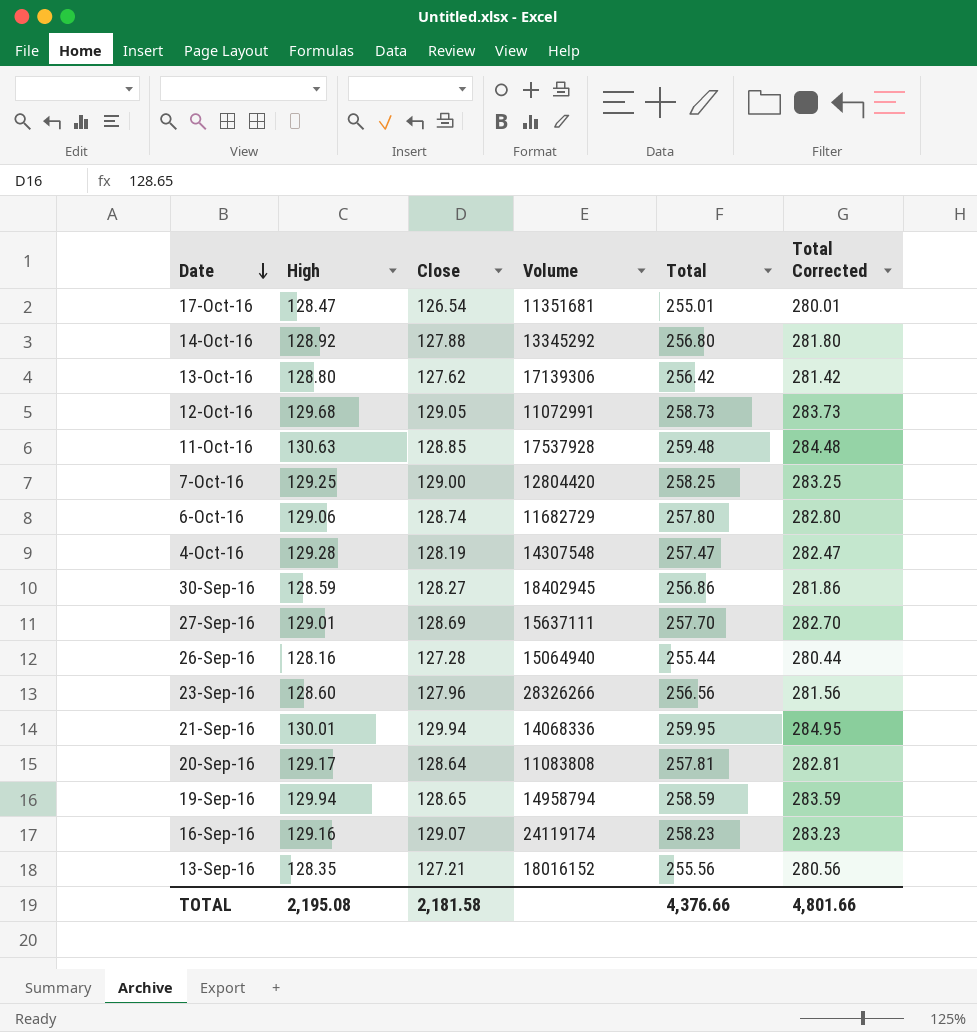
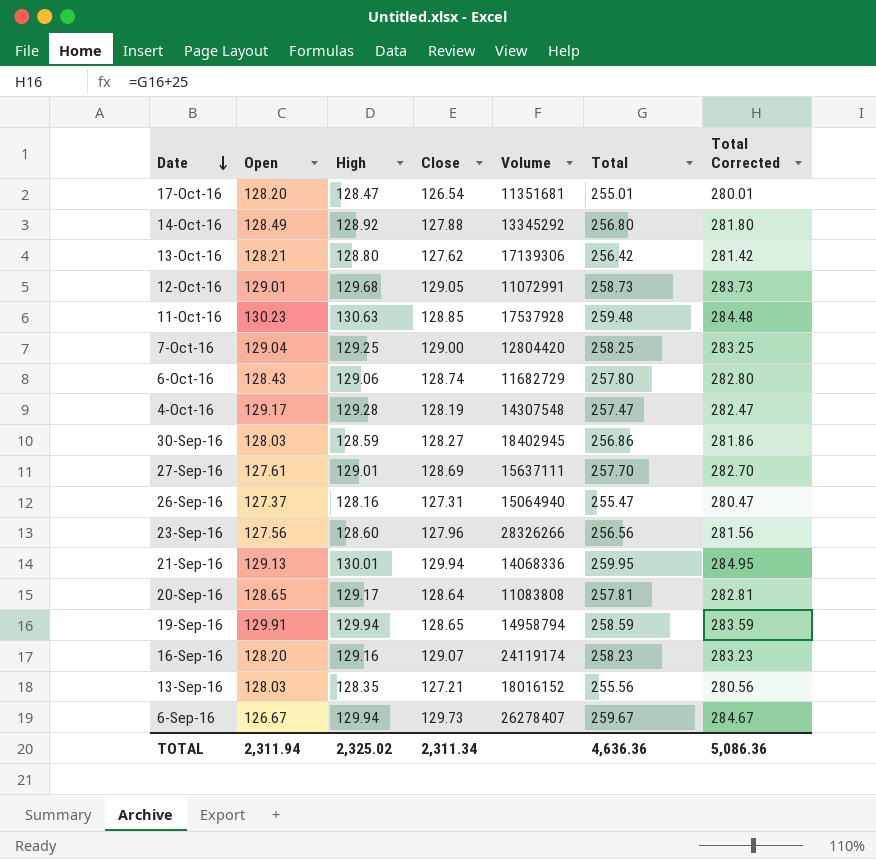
column Open | position: none -> 2
26-Sep-16 | Close: 127.28 -> 127.31
26-Sep-16 | Total: 255.44 -> 255.47
26-Sep-16 | Total Corrected: 280.44 -> 280.47
row 6-Sep-16: none -> 126.67 | 129.94 | 129.73 | 26278407 | 259.67 | 284.67
TOTAL | High: 2,195.08 -> 2,325.02
TOTAL | Close: 2,181.58 -> 2,311.34
TOTAL | Total: 4,376.66 -> 4,636.36
TOTAL | Total Corrected: 4,801.66 -> 5,086.36

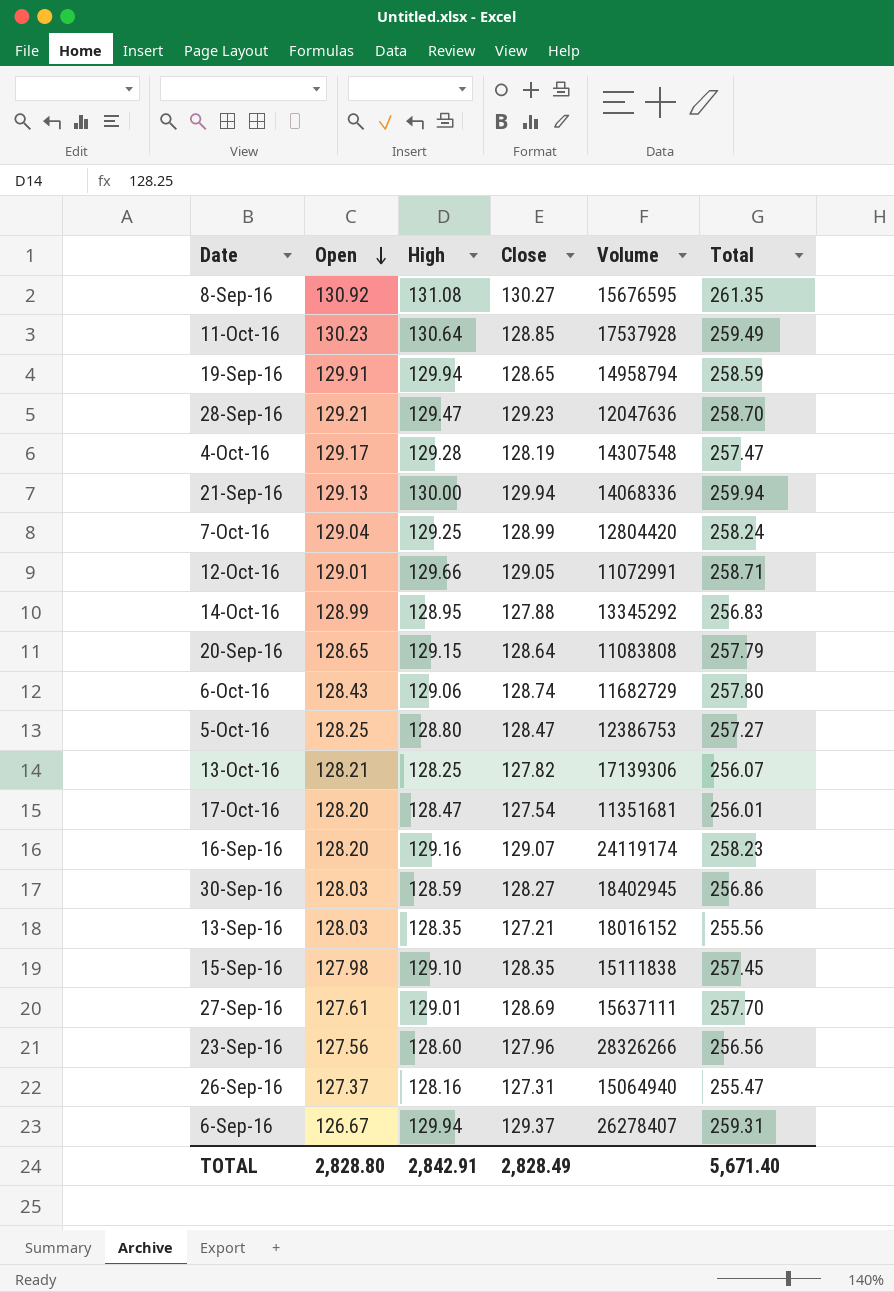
row order: Date descending -> Open descending
column Total Corrected | formula: [Total] + 25 -> none
row 8-Sep-16: none -> 130.92 | 131.08 | 130.27 | 15676595 | 261.35
11-Oct-16 | High: 130.63 -> 130.64
11-Oct-16 | Total: 259.48 -> 259.49
row 28-Sep-16: none -> 129.21 | 129.47 | 129.23 | 12047636 | 258.70
21-Sep-16 | High: 130.01 -> 130.00
21-Sep-16 | Total: 259.95 -> 259.94
7-Oct-16 | Close: 129.00 -> 128.99
7-Oct-16 | Total: 258.25 -> 258.24
12-Oct-16 | High: 129.68 -> 129.66
12-Oct-16 | Total: 258.73 -> 258.71
14-Oct-16 | Open: 128.49 -> 128.99
14-Oct-16 | High: 128.92 -> 128.95
14-Oct-16 | Total: 256.80 -> 256.83
20-Sep-16 | High: 129.17 -> 129.15
20-Sep-16 | Total: 257.81 -> 257.79
row 5-Oct-16: none -> 128.25 | 128.80 | 128.47 | 12386753 | 257.27
13-Oct-16 | High: 128.80 -> 128.25
13-Oct-16 | Close: 127.62 -> 127.82
13-Oct-16 | Total: 256.42 -> 256.07
17-Oct-16 | Close: 126.54 -> 127.54
17-Oct-16 | Total: 255.01 -> 256.01
row 15-Sep-16: none -> 127.98 | 129.10 | 128.35 | 15111838 | 257.45
6-Sep-16 | Close: 129.73 -> 129.37
6-Sep-16 | Total: 259.67 -> 259.31
TOTAL | Open: 2,311.94 -> 2,828.80
TOTAL | High: 2,325.02 -> 2,842.91
TOTAL | Close: 2,311.34 -> 2,828.49
TOTAL | Total: 4,636.36 -> 5,671.40

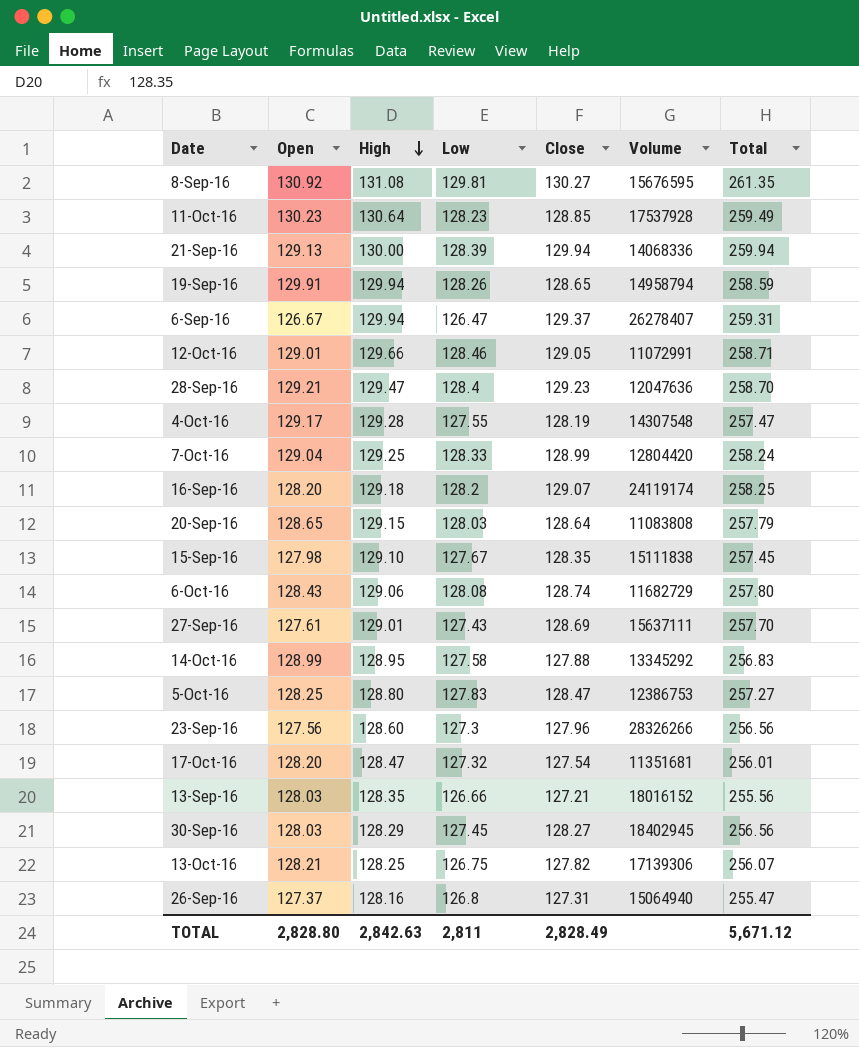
row order: Open descending -> High descending
column Low | position: none -> 4
16-Sep-16 | High: 129.16 -> 129.18
16-Sep-16 | Total: 258.23 -> 258.25
30-Sep-16 | High: 128.59 -> 128.29
30-Sep-16 | Total: 256.86 -> 256.56
TOTAL | High: 2,842.91 -> 2,842.63
TOTAL | Total: 5,671.40 -> 5,671.12

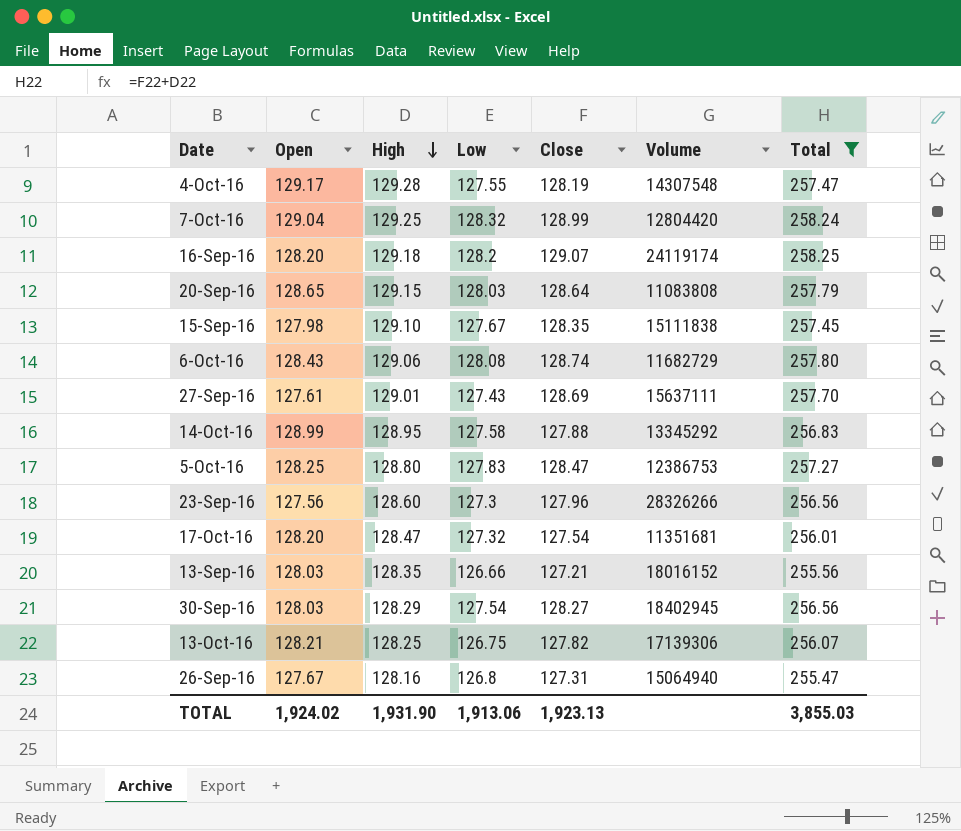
filter: none -> Total <= 258.25
7-Oct-16 | Low: 128.33 -> 128.32
30-Sep-16 | Low: 127.45 -> 127.54
26-Sep-16 | Open: 127.37 -> 127.67
TOTAL | Open: 2,828.80 -> 1,924.02
TOTAL | High: 2,842.63 -> 1,931.90
TOTAL | Low: 2,811 -> 1,913.06
TOTAL | Close: 2,828.49 -> 1,923.13
TOTAL | Total: 5,671.12 -> 3,855.03

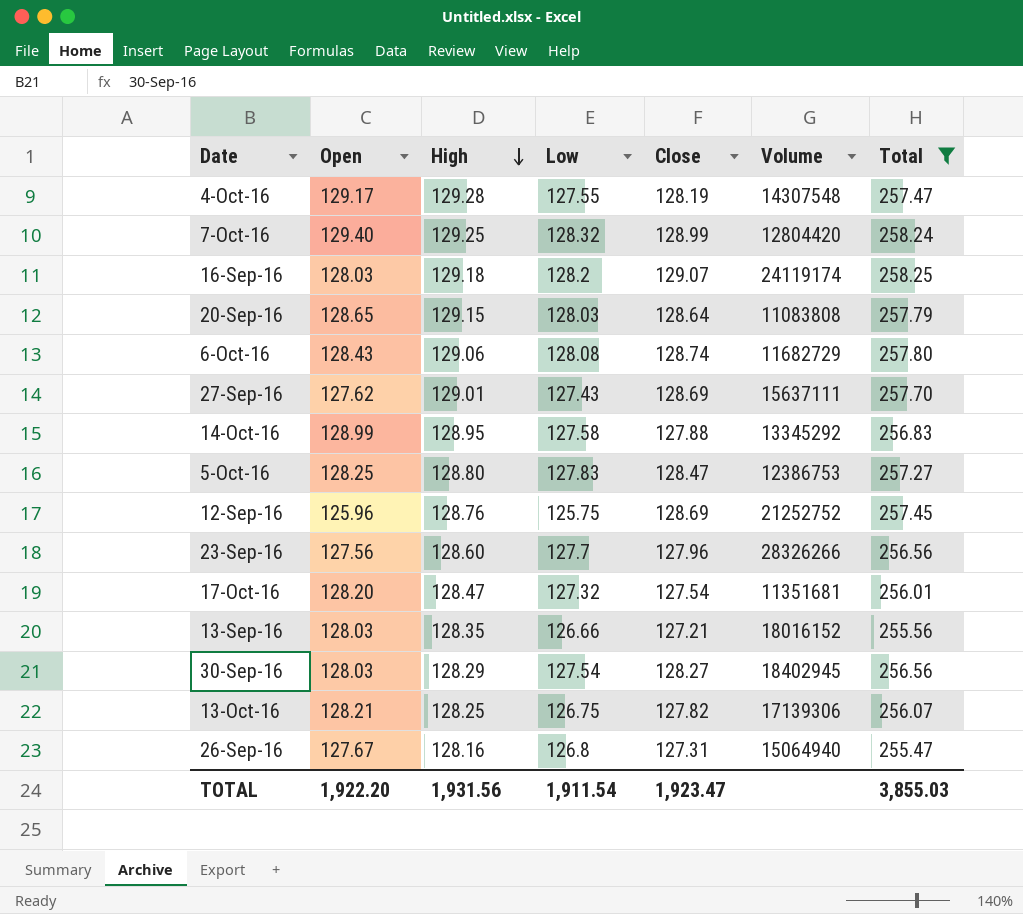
row 15-Sep-16: 127.98 | 129.10 | 127.67 | 128.35 | 15111838 | 257.45 -> none
7-Oct-16 | Open: 129.04 -> 129.40
16-Sep-16 | Open: 128.20 -> 128.03
27-Sep-16 | Open: 127.61 -> 127.62
row 12-Sep-16: none -> 125.96 | 128.76 | 125.75 | 128.69 | 21252752 | 257.45
23-Sep-16 | Low: 127.3 -> 127.7
TOTAL | Open: 1,924.02 -> 1,922.20
TOTAL | High: 1,931.90 -> 1,931.56
TOTAL | Low: 1,913.06 -> 1,911.54
TOTAL | Close: 1,923.13 -> 1,923.47

